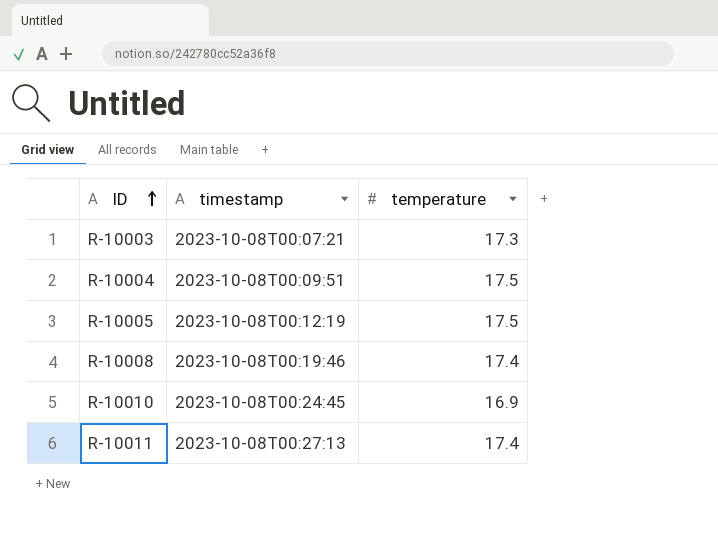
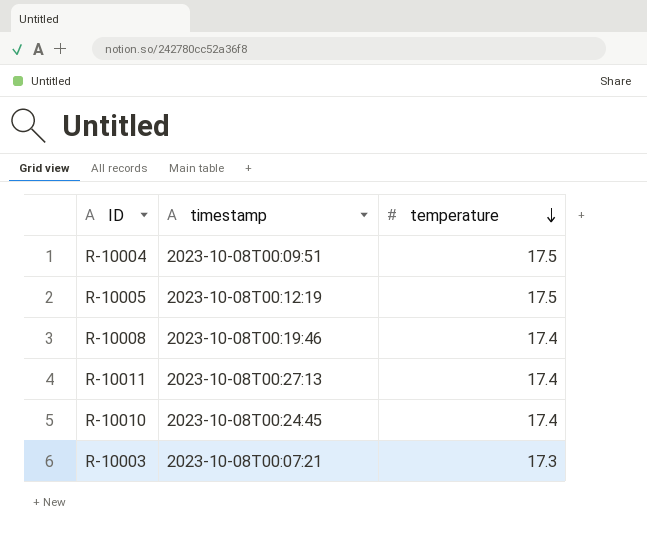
row order: ID ascending -> temperature descending
R-10010 | temperature: 16.9 -> 17.4

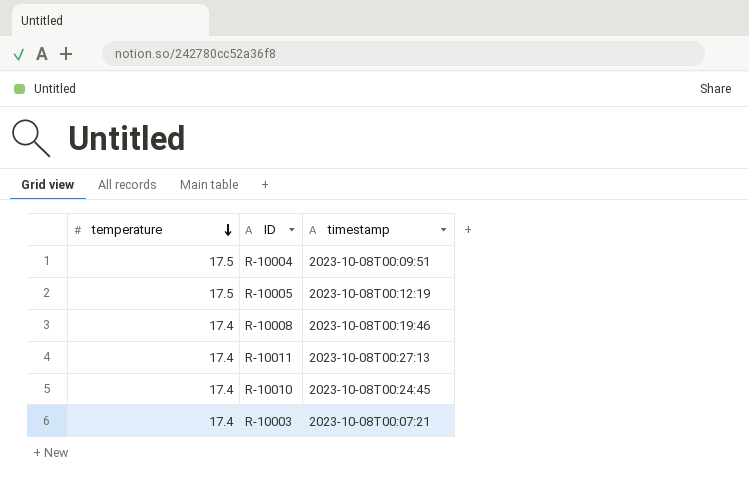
column temperature | position: 3 -> 1
R-10003 | temperature: 17.3 -> 17.4

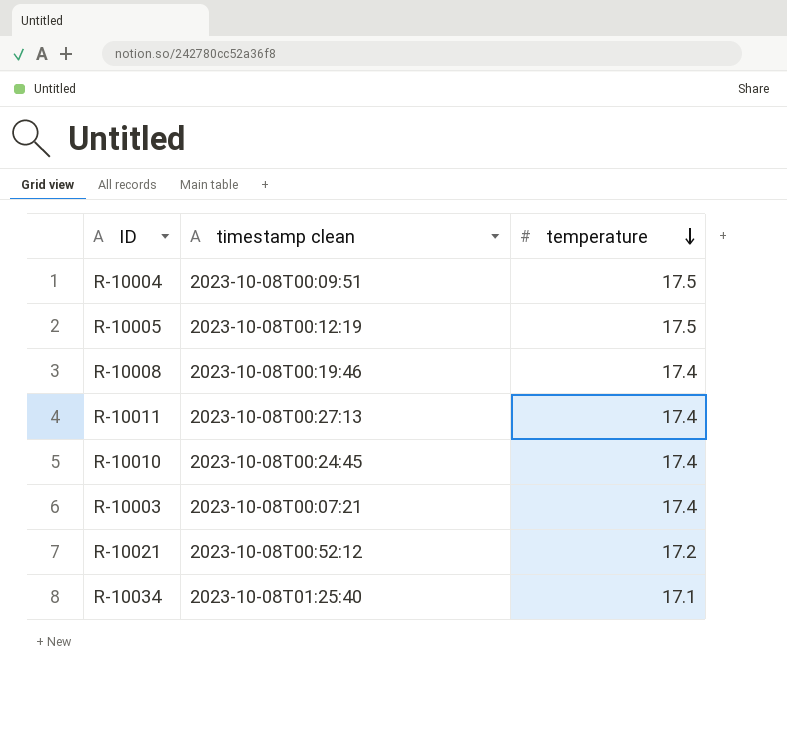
column name: timestamp -> timestamp clean
column temperature | position: 1 -> 3
row R-10021: none -> 2023-10-08T00:52:12 | 17.2
row R-10034: none -> 2023-10-08T01:25:40 | 17.1

